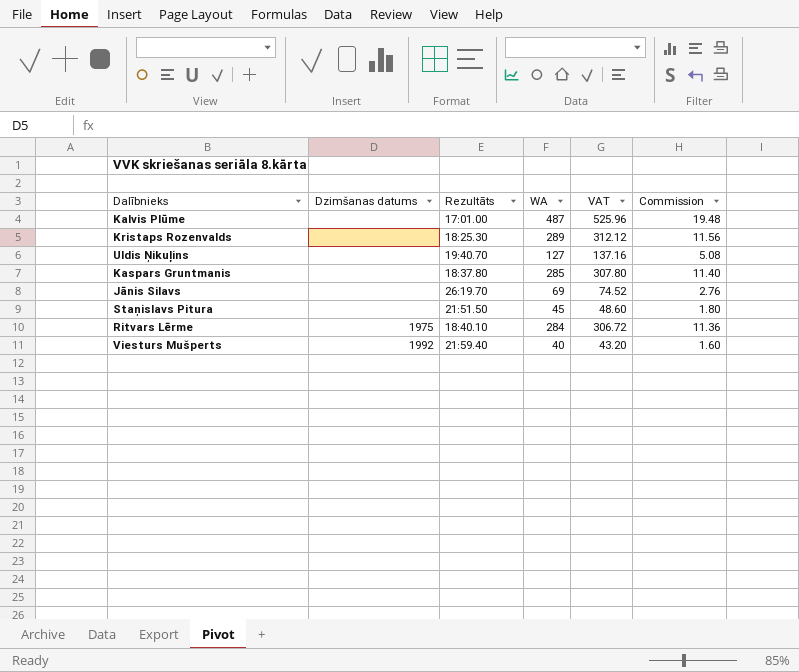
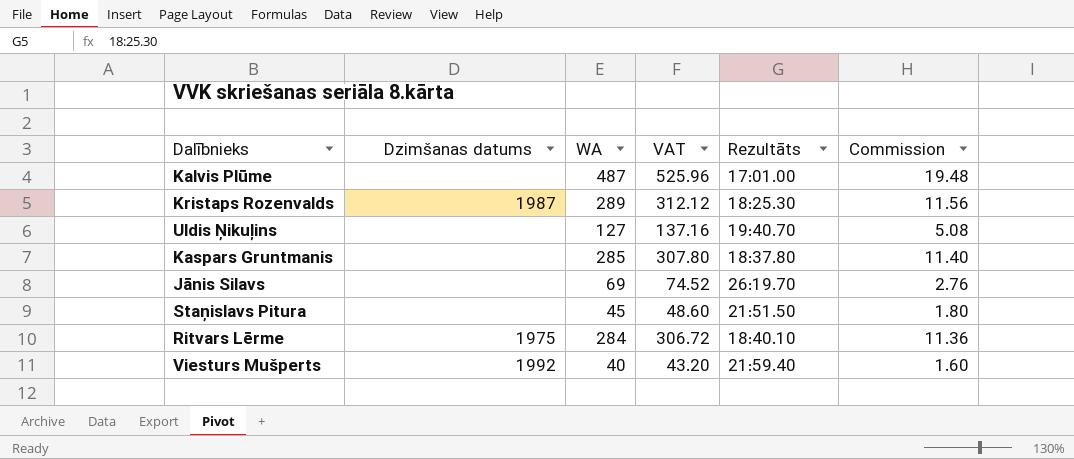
column Rezultāts | position: 3 -> 5
Kristaps Rozenvalds | Dzimšanas datums: none -> 1987

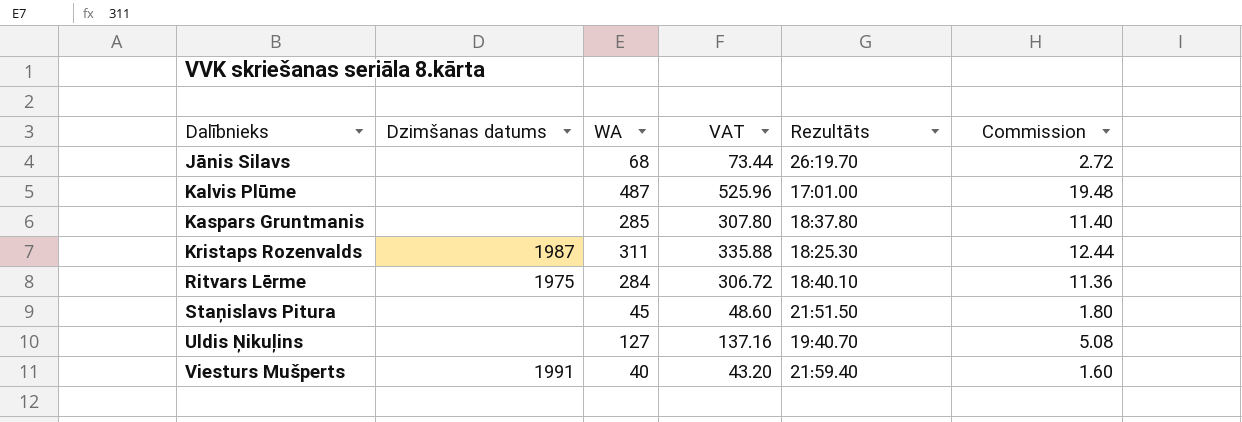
row order: none -> Dalībnieks ascending
Jānis Silavs | WA: 69 -> 68
Jānis Silavs | VAT: 74.52 -> 73.44
Jānis Silavs | Commission: 2.76 -> 2.72
Kristaps Rozenvalds | WA: 289 -> 311
Kristaps Rozenvalds | VAT: 312.12 -> 335.88
Kristaps Rozenvalds | Commission: 11.56 -> 12.44
Viesturs Mušperts | Dzimšanas datums: 1992 -> 1991

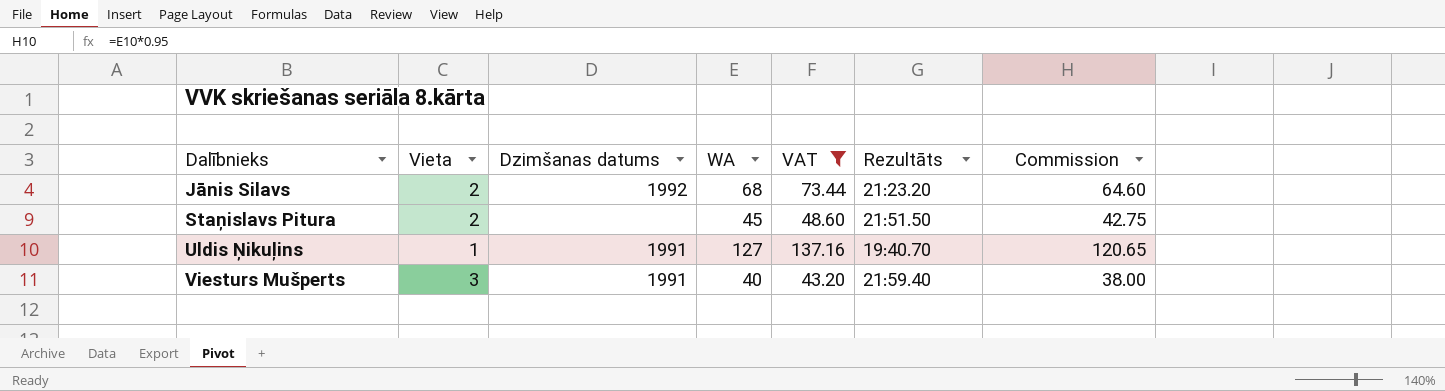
filter: none -> VAT <= 137.16
column Vieta | position: none -> 2
column Commission | formula: [WA] * 0.04 -> [WA] * 0.95
Jānis Silavs | Dzimšanas datums: none -> 1992
Jānis Silavs | Rezultāts: 26:19.70 -> 21:23.20
Uldis Ņikuļins | Dzimšanas datums: none -> 1991

